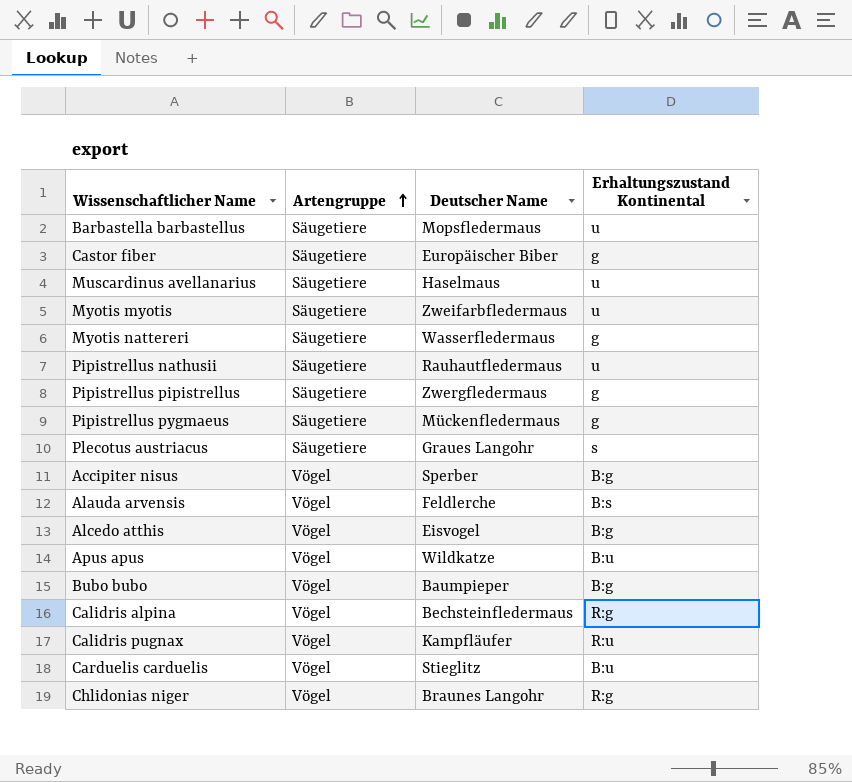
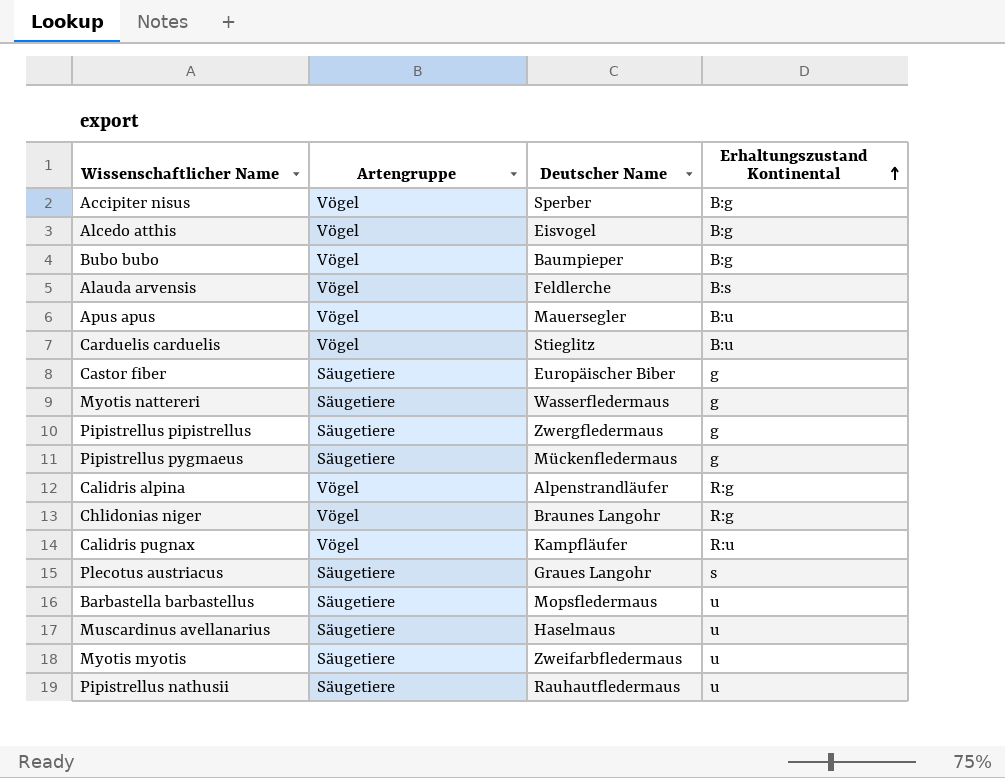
row order: Artengruppe ascending -> Erhaltungszustand Kontinental ascending
Apus apus | Deutscher Name: Wildkatze -> Mauersegler
Calidris alpina | Deutscher Name: Bechsteinfledermaus -> Alpenstrandläufer

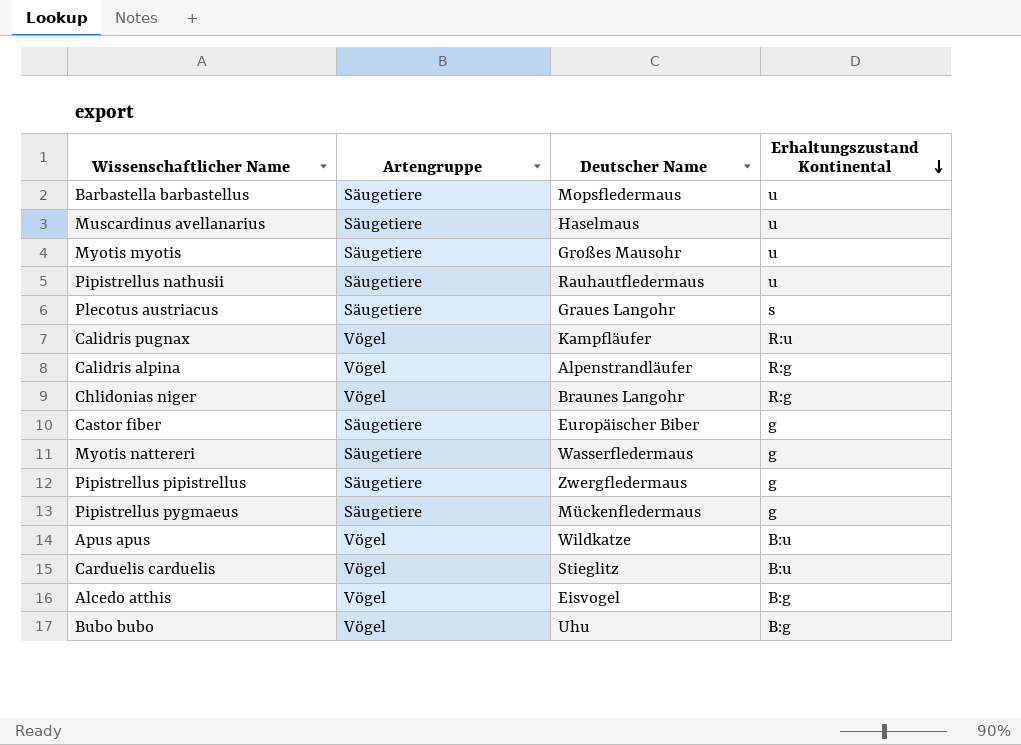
row order: Erhaltungszustand Kontinental ascending -> Erhaltungszustand Kontinental descending
row Accipiter nisus: Vögel | Sperber | B:g -> none
row Alauda arvensis: Vögel | Feldlerche | B:s -> none
Myotis myotis | Deutscher Name: Zweifarbfledermaus -> Großes Mausohr
Apus apus | Deutscher Name: Mauersegler -> Wildkatze
Bubo bubo | Deutscher Name: Baumpieper -> Uhu

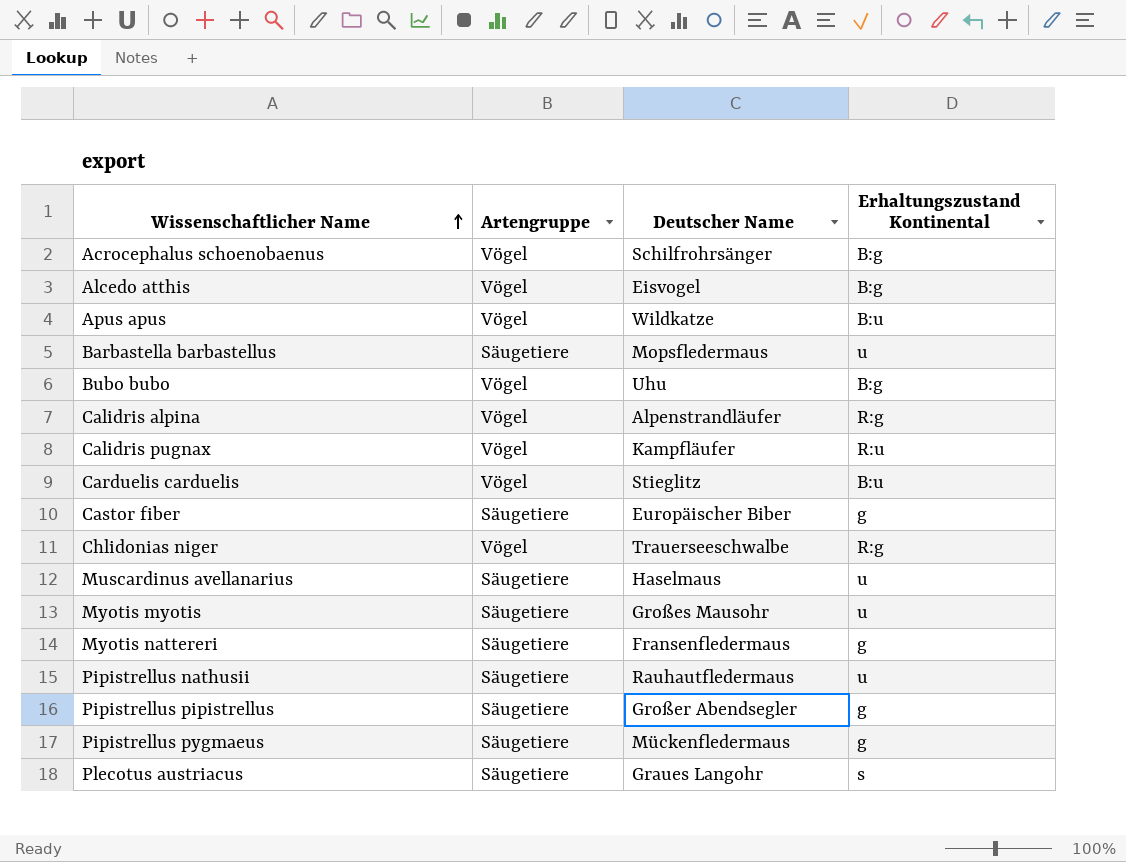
row order: Erhaltungszustand Kontinental descending -> Wissenschaftlicher Name ascending
row Acrocephalus schoenobaenus: none -> Vögel | Schilfrohrsänger | B:g
Chlidonias niger | Deutscher Name: Braunes Langohr -> Trauerseeschwalbe
Myotis nattereri | Deutscher Name: Wasserfledermaus -> Fransenfledermaus
Pipistrellus pipistrellus | Deutscher Name: Zwergfledermaus -> Großer Abendsegler

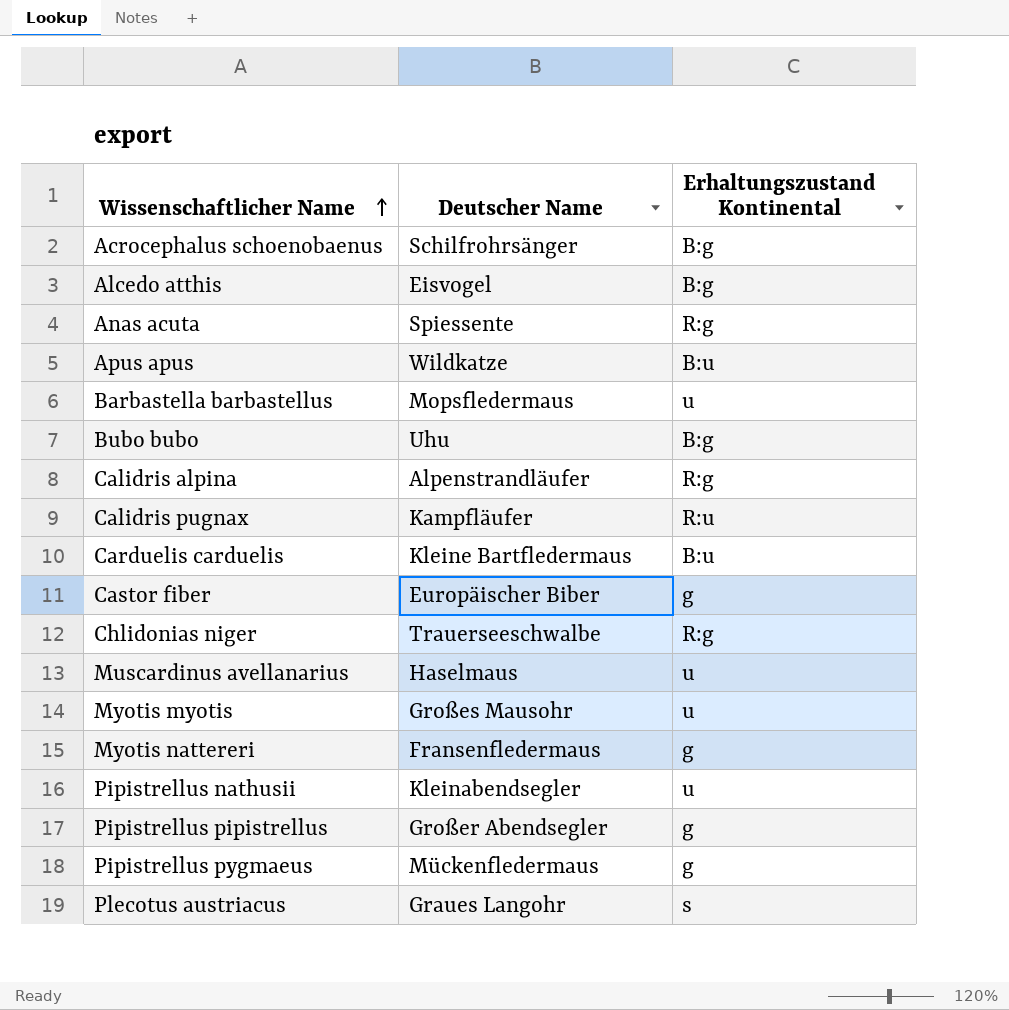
column Artengruppe | position: 2 -> none
row Anas acuta: none -> Spiessente | R:g
Carduelis carduelis | Deutscher Name: Stieglitz -> Kleine Bartfledermaus
Pipistrellus nathusii | Deutscher Name: Rauhautfledermaus -> Kleinabendsegler

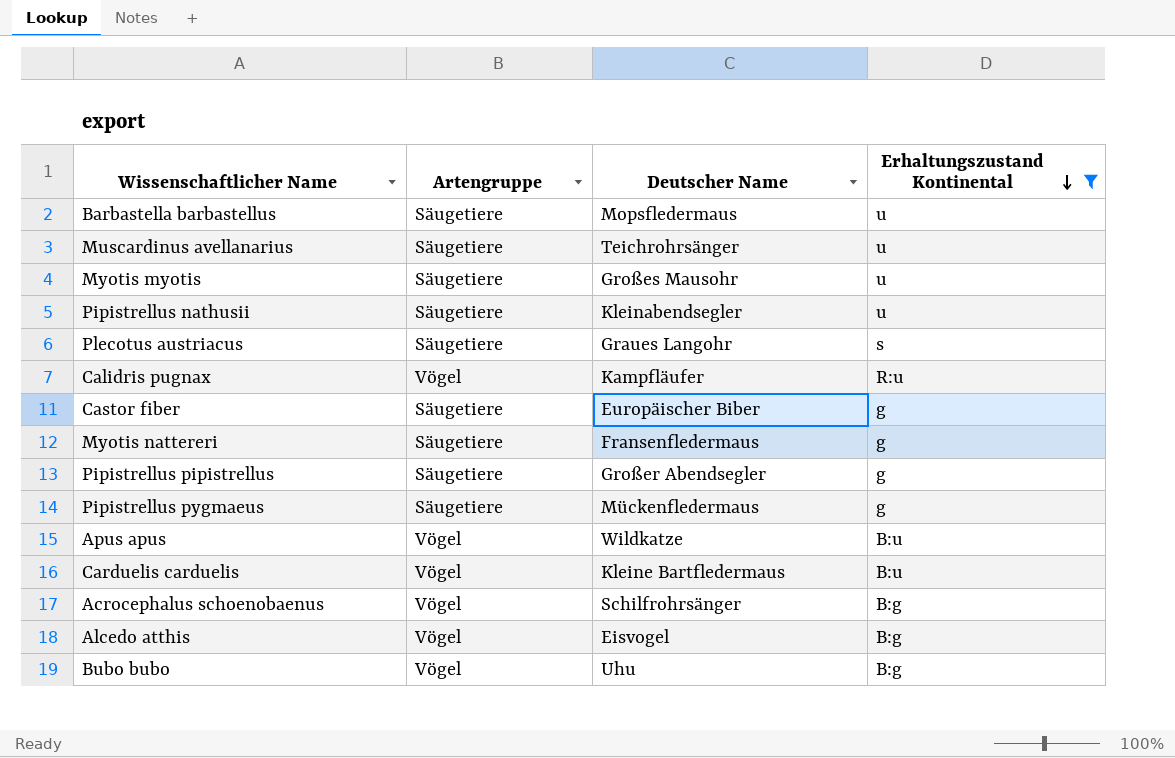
filter: none -> Erhaltungszustand Kontinental != R:g
row order: Wissenschaftlicher Name ascending -> Erhaltungszustand Kontinental descending
column Artengruppe | position: none -> 2
Muscardinus avellanarius | Deutscher Name: Haselmaus -> Teichrohrsänger

